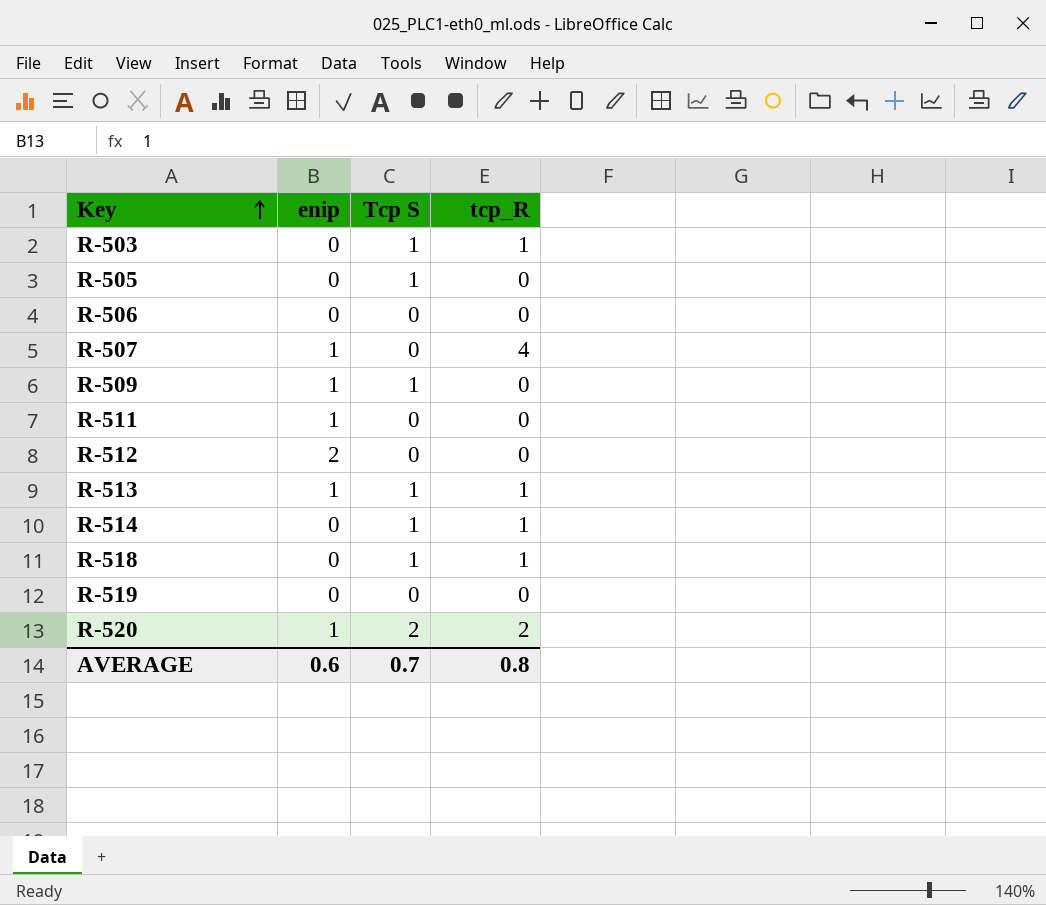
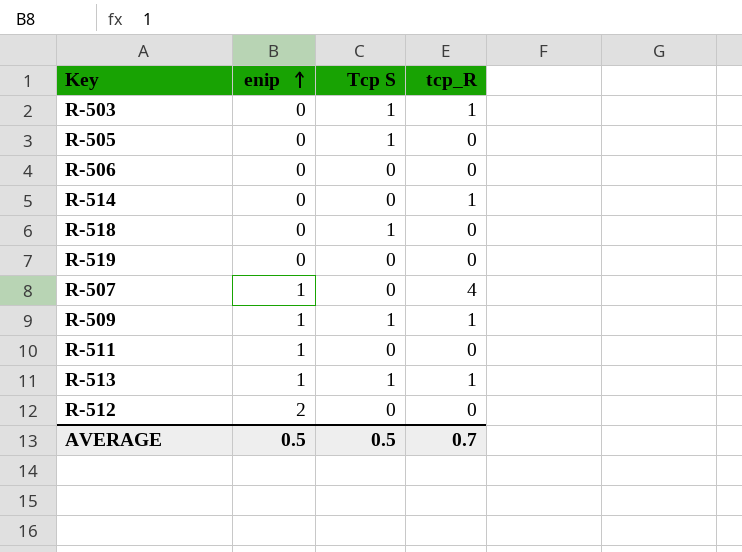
row order: Key ascending -> enip ascending
row R-520: 1 | 2 | 2 -> none
R-514 | Tcp S: 1 -> 0
R-518 | tcp_R: 1 -> 0
R-509 | tcp_R: 0 -> 1
AVERAGE | enip: 0.6 -> 0.5
AVERAGE | Tcp S: 0.7 -> 0.5
AVERAGE | tcp_R: 0.8 -> 0.7

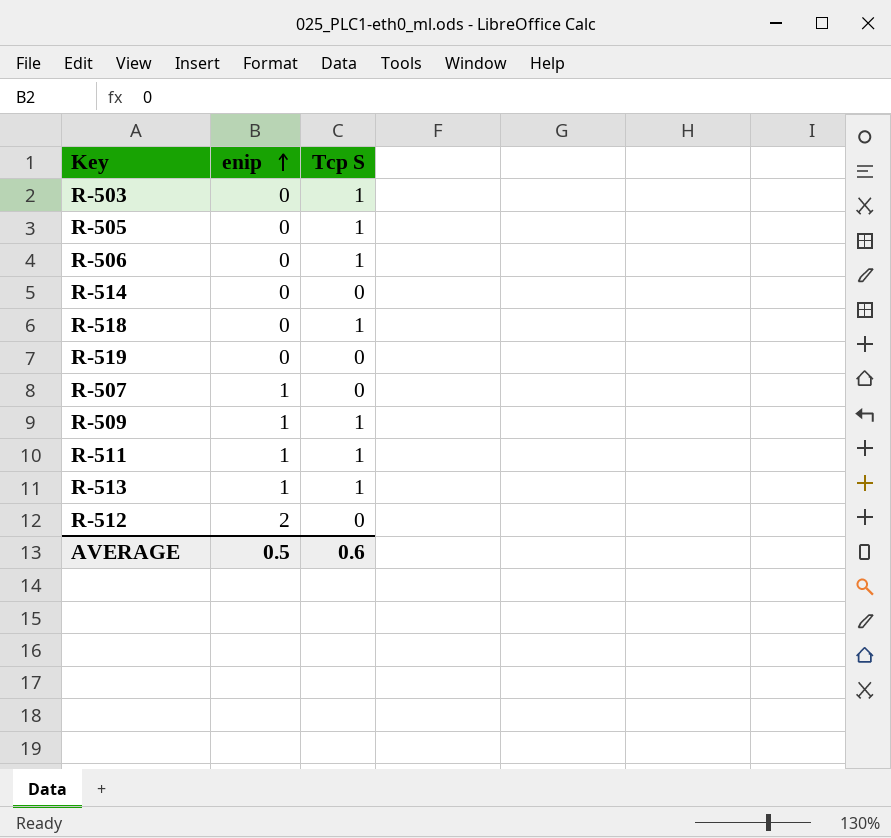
column tcp_R | position: 4 -> none
R-506 | Tcp S: 0 -> 1
R-511 | Tcp S: 0 -> 1
AVERAGE | Tcp S: 0.5 -> 0.6

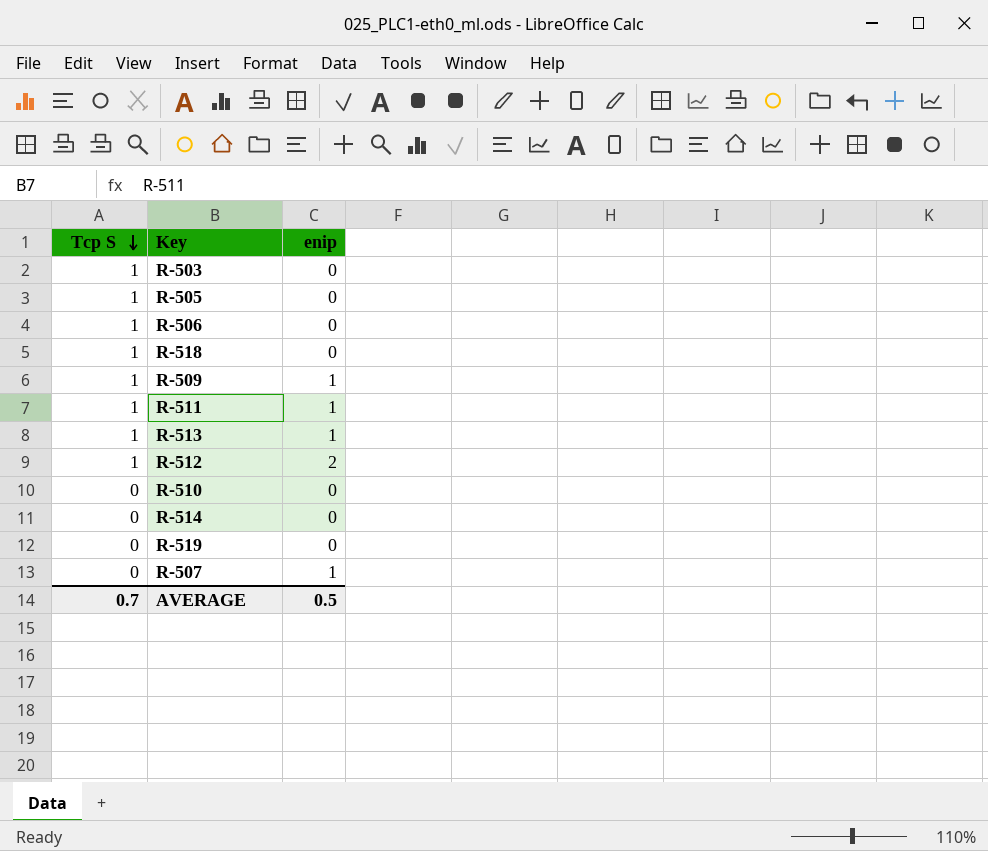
row order: enip ascending -> Tcp S descending
column Tcp S | position: 3 -> 1
R-512 | Tcp S: 0 -> 1
row R-510: none -> 0 | 0
AVERAGE | Tcp S: 0.6 -> 0.7

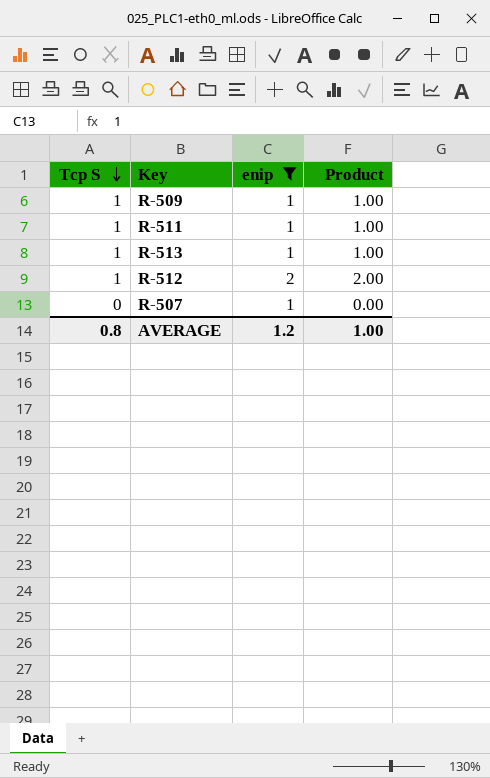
filter: none -> enip != 0
column Product | formula: none -> [Tcp S] * [enip]
AVERAGE | Tcp S: 0.7 -> 0.8
AVERAGE | enip: 0.5 -> 1.2

